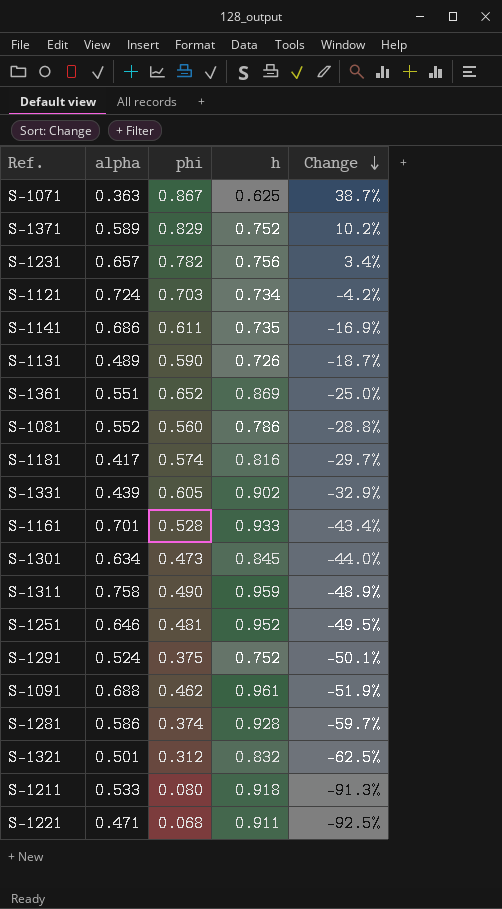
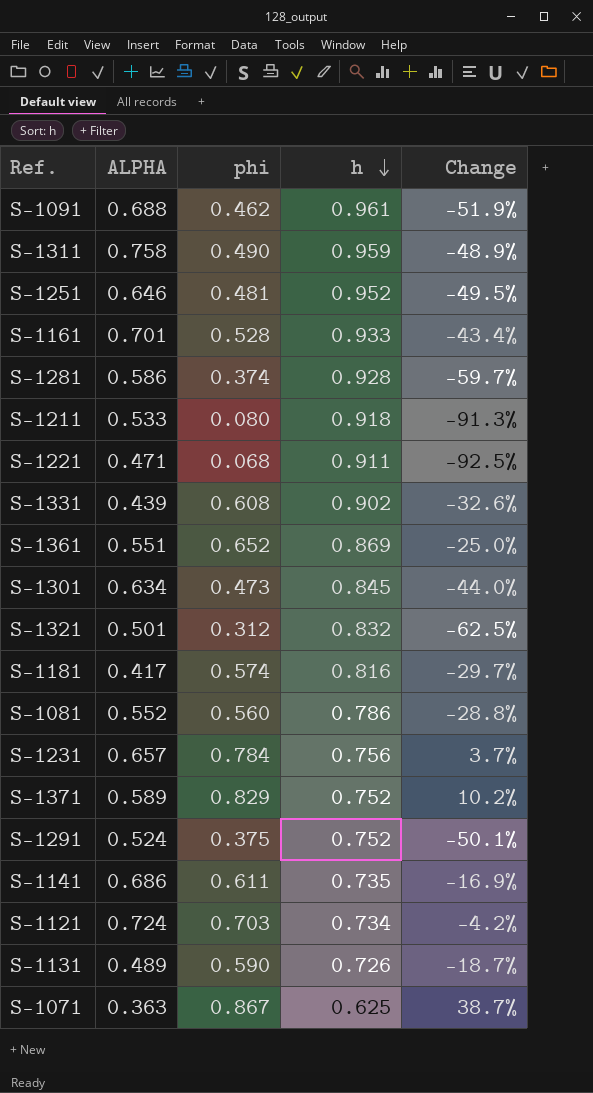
row order: Change descending -> h descending
column name: alpha -> ALPHA
S-1331 | phi: 0.605 -> 0.608
S-1331 | Change: -32.9% -> -32.6%
S-1231 | phi: 0.782 -> 0.784
S-1231 | Change: 3.4% -> 3.7%

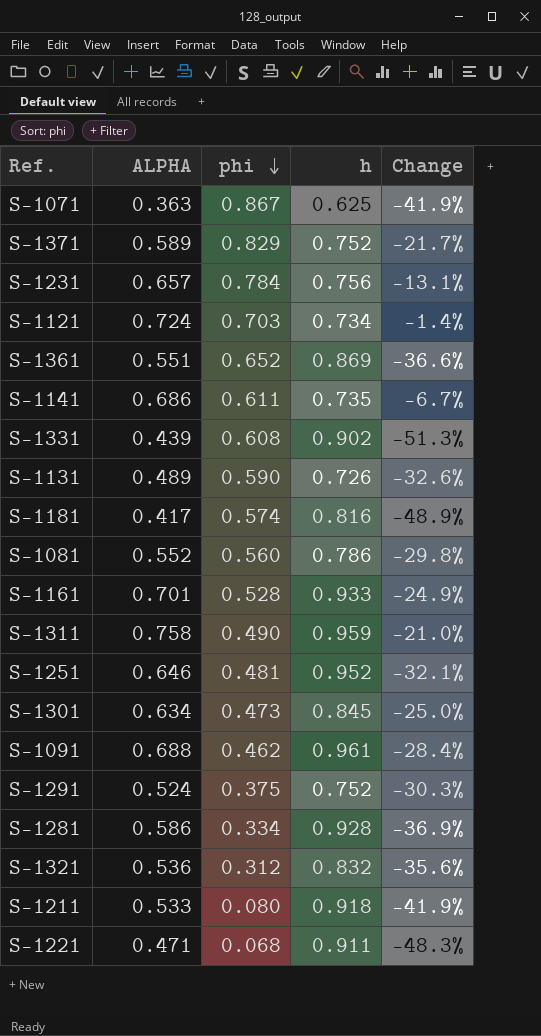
row order: h descending -> phi descending
column Change | formula: ([phi] - [h]) / [h] -> ([ALPHA] - [h]) / [h]
S-1281 | phi: 0.374 -> 0.334
S-1321 | ALPHA: 0.501 -> 0.536

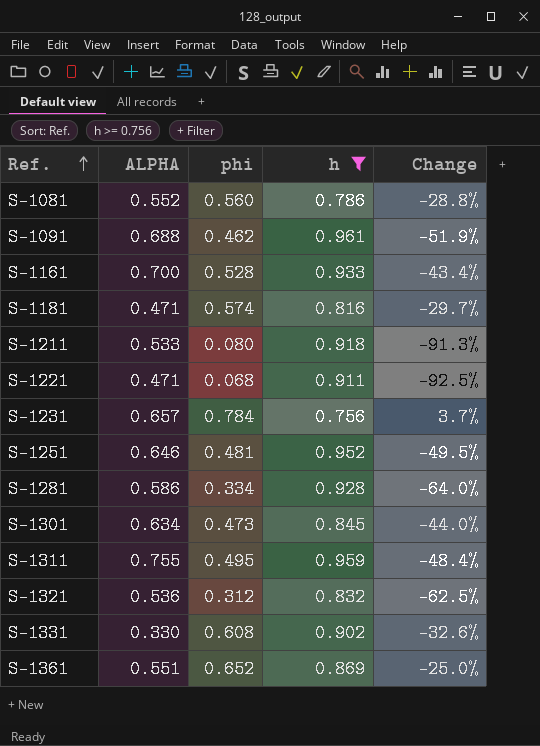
filter: none -> h >= 0.756
row order: phi descending -> Ref. ascending
column Change | formula: ([ALPHA] - [h]) / [h] -> ([phi] - [h]) / [h]
S-1161 | ALPHA: 0.701 -> 0.700
S-1181 | ALPHA: 0.417 -> 0.471
S-1311 | ALPHA: 0.758 -> 0.755
S-1311 | phi: 0.490 -> 0.495
S-1331 | ALPHA: 0.439 -> 0.330

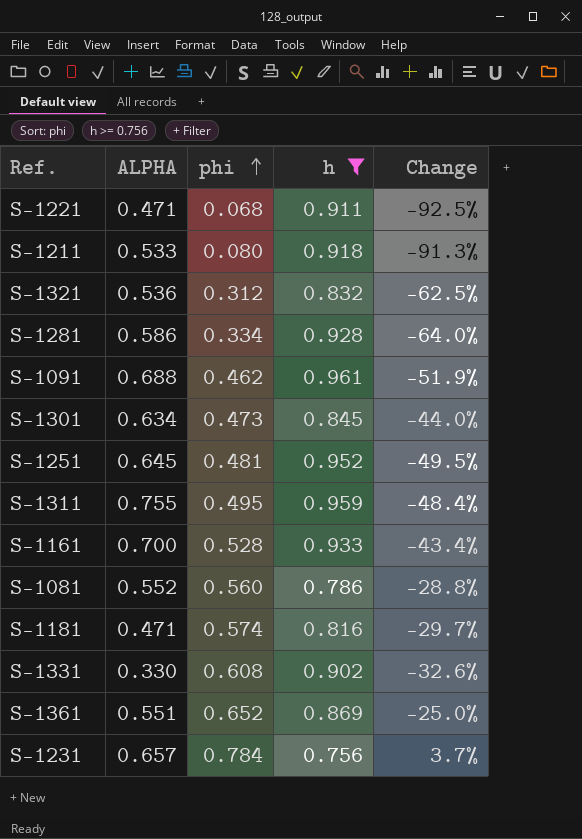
row order: Ref. ascending -> phi ascending
S-1251 | ALPHA: 0.646 -> 0.645

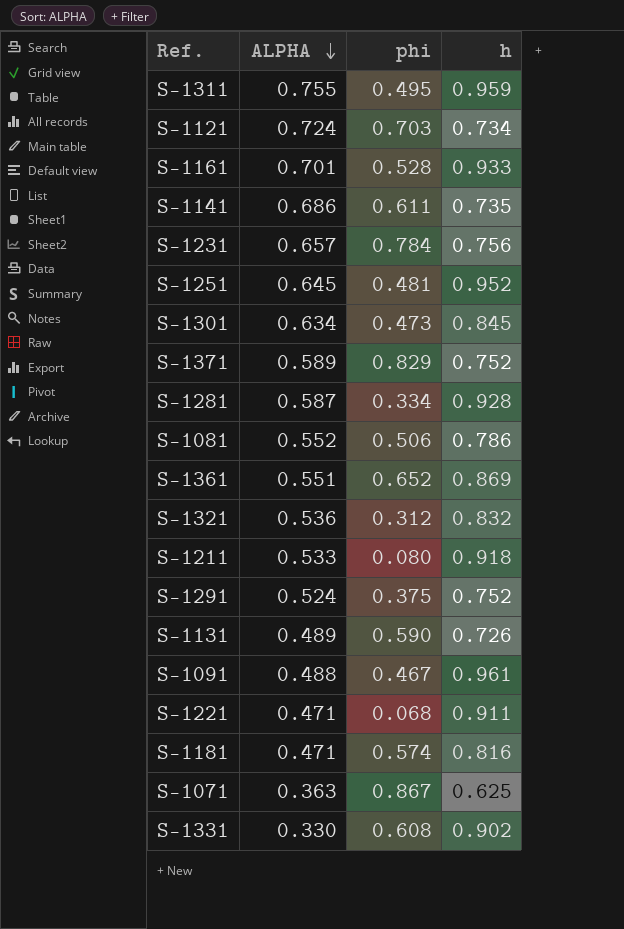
filter: h >= 0.756 -> none
row order: phi ascending -> ALPHA descending
column Change | formula: ([phi] - [h]) / [h] -> none
S-1161 | ALPHA: 0.700 -> 0.701
S-1281 | ALPHA: 0.586 -> 0.587
S-1081 | phi: 0.560 -> 0.506
S-1091 | ALPHA: 0.688 -> 0.488
S-1091 | phi: 0.462 -> 0.467

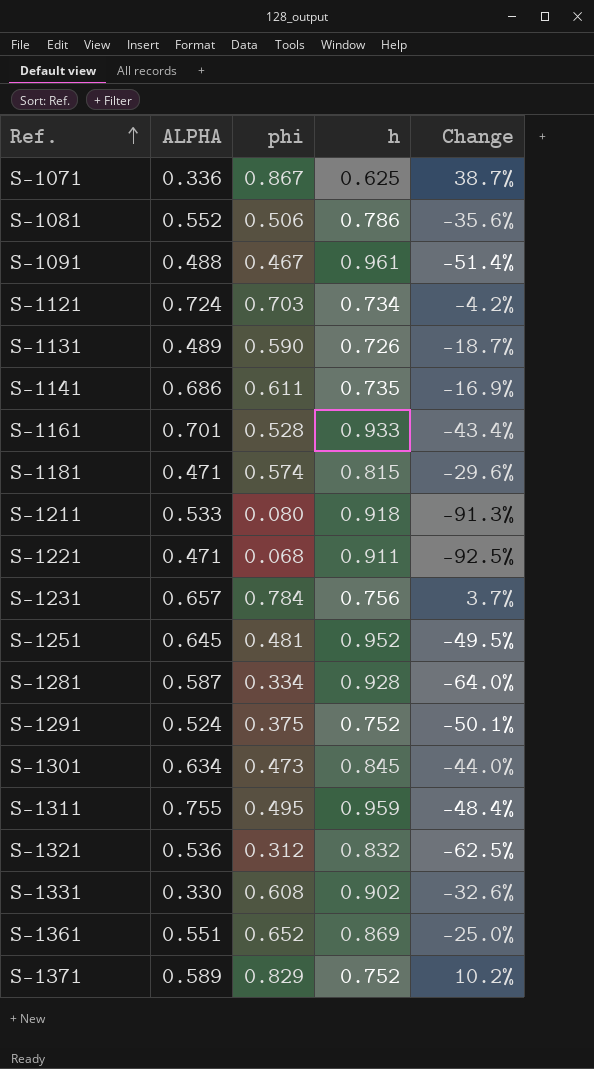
row order: ALPHA descending -> Ref. ascending
column Change | formula: none -> ([phi] - [h]) / [h]
S-1071 | ALPHA: 0.363 -> 0.336
S-1181 | h: 0.816 -> 0.815

